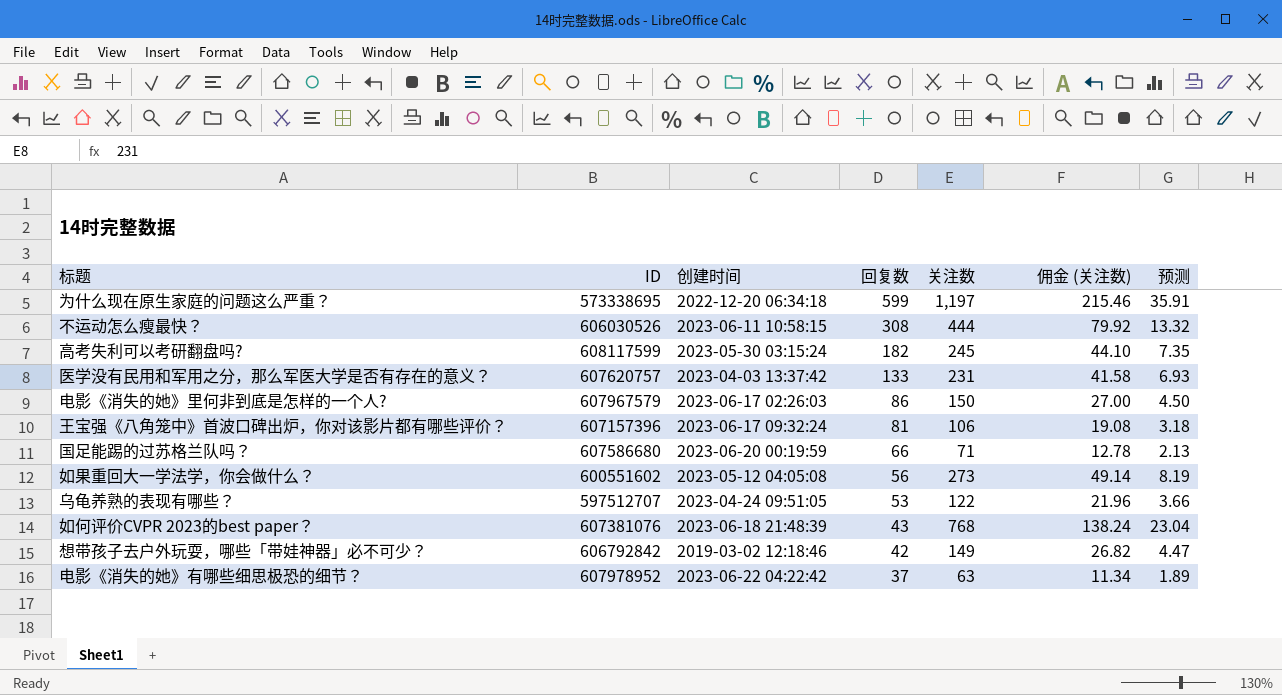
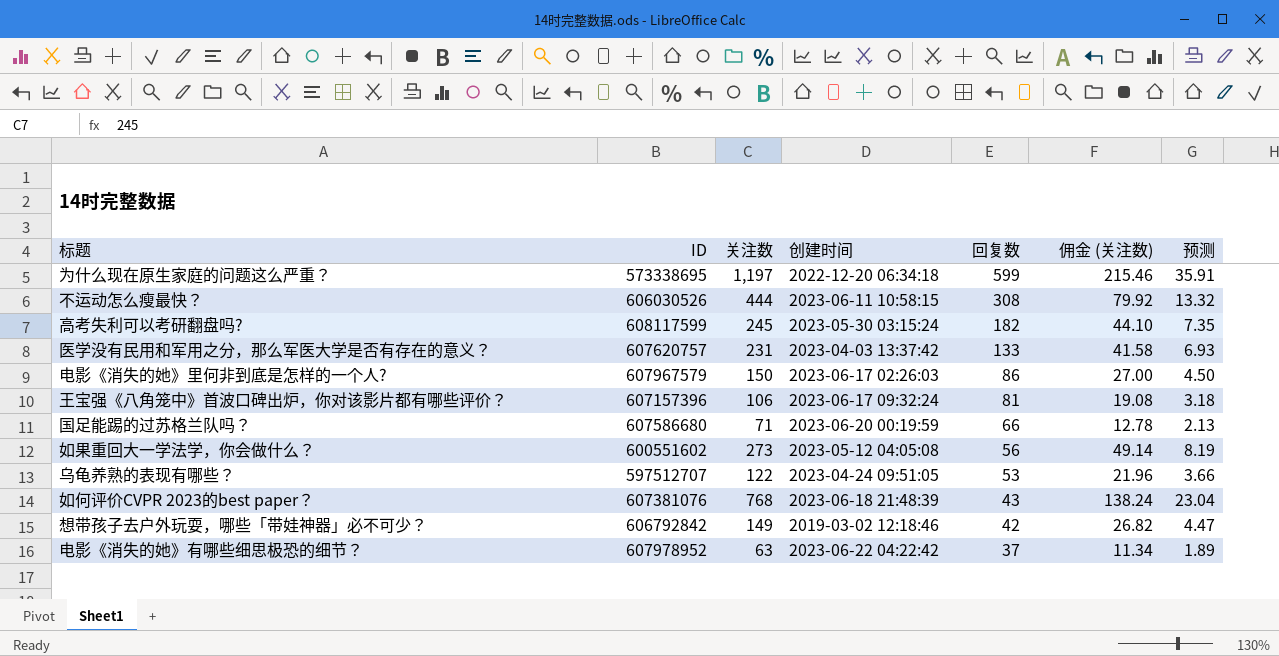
column 关注数 | position: 5 -> 3

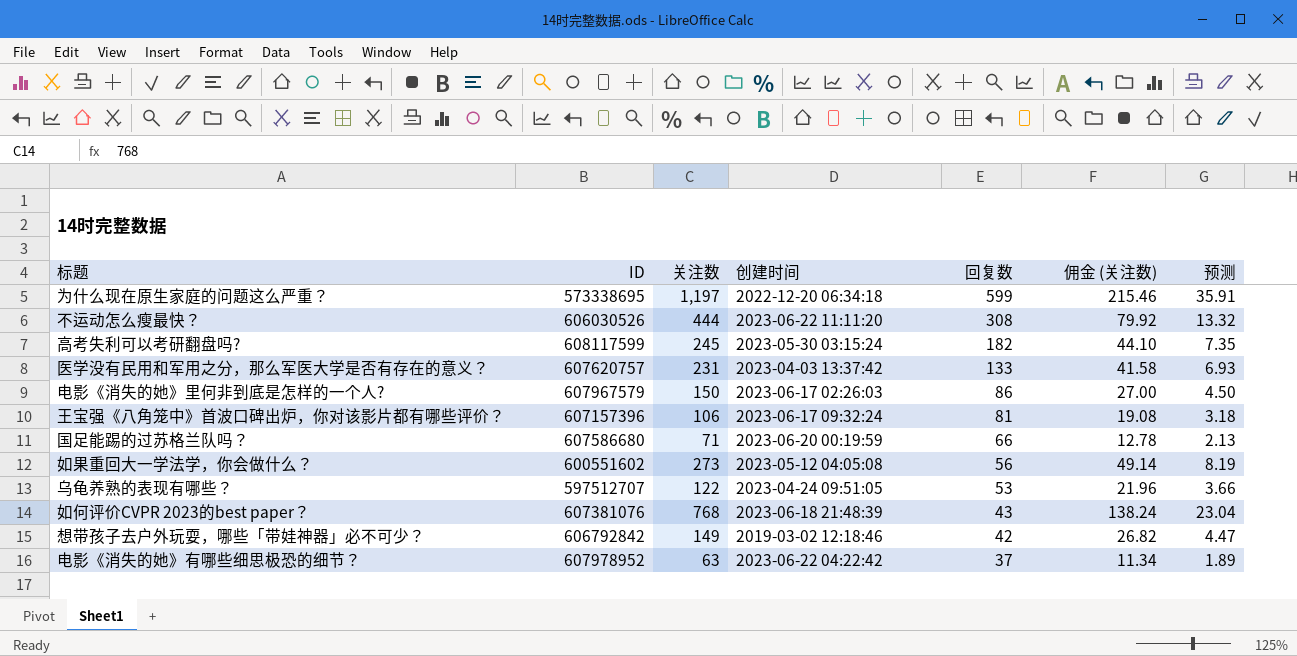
不运动怎么瘦最快？ | 创建时间: 2023-06-11 10:58:15 -> 2023-06-22 11:11:20

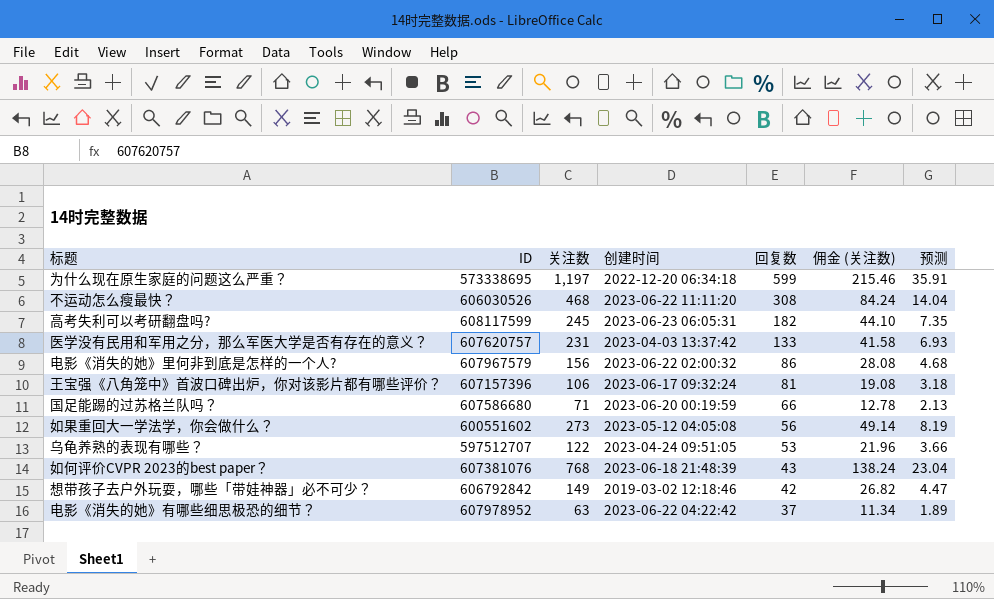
不运动怎么瘦最快？ | 关注数: 444 -> 468
不运动怎么瘦最快？ | 佣金 (关注数): 79.92 -> 84.24
不运动怎么瘦最快？ | 预测: 13.32 -> 14.04
高考失利可以考研翻盘吗? | 创建时间: 2023-05-30 03:15:24 -> 2023-06-23 06:05:31
电影《消失的她》里何非到底是怎样的一个人? | 关注数: 150 -> 156
电影《消失的她》里何非到底是怎样的一个人? | 创建时间: 2023-06-17 02:26:03 -> 2023-06-22 02:00:32
电影《消失的她》里何非到底是怎样的一个人? | 佣金 (关注数): 27.00 -> 28.08
电影《消失的她》里何非到底是怎样的一个人? | 预测: 4.50 -> 4.68

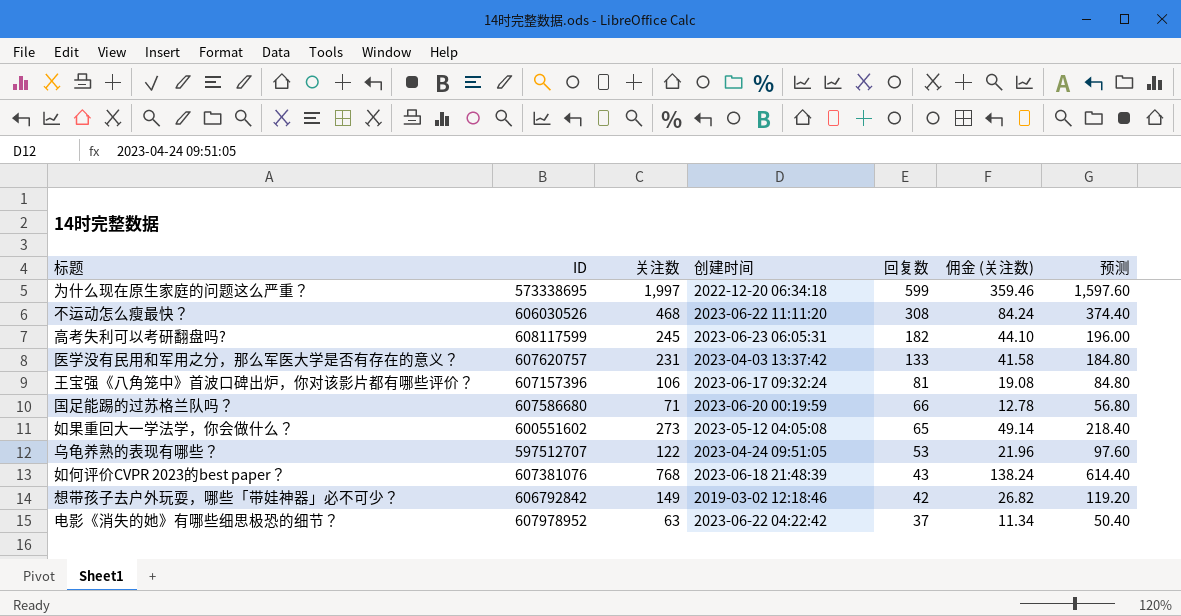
column 预测 | formula: [关注数] * 0.03 -> [关注数] * 0.8
row 电影《消失的她》里何非到底是怎样的一个人?: 607967579 | 156 | 2023-06-22 02:00:32 | 86 | 28.08 | 4.68 -> none
为什么现在原生家庭的问题这么严重？ | 关注数: 1,197 -> 1,997
为什么现在原生家庭的问题这么严重？ | 佣金 (关注数): 215.46 -> 359.46
如果重回大一学法学，你会做什么？ | 回复数: 56 -> 65

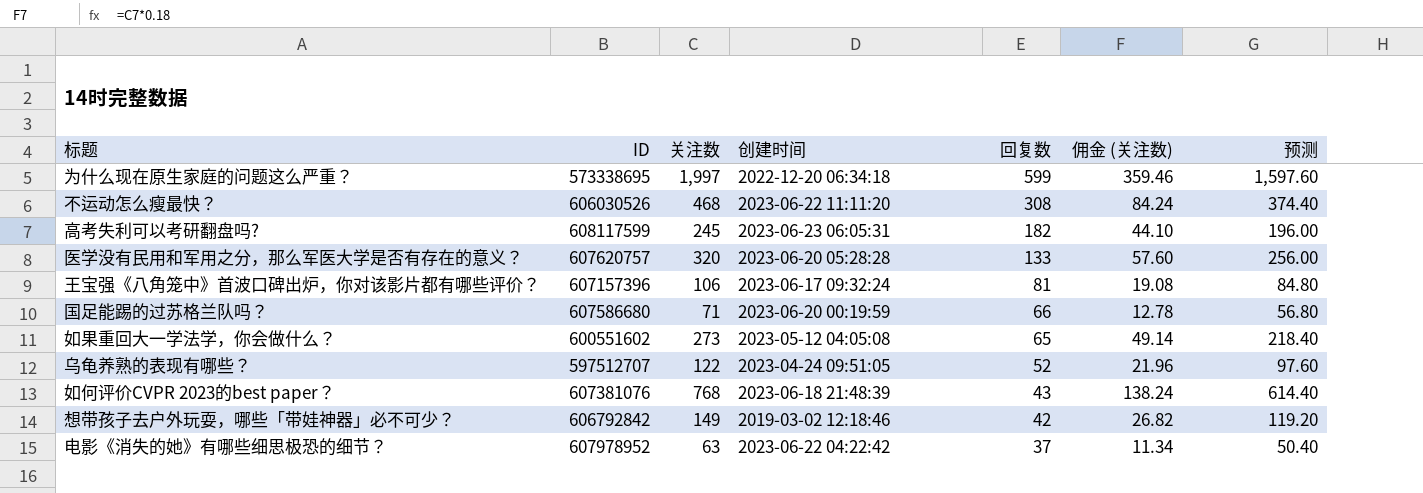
医学没有民用和军用之分，那么军医大学是否有存在的意义？ | 关注数: 231 -> 320
医学没有民用和军用之分，那么军医大学是否有存在的意义？ | 创建时间: 2023-04-03 13:37:42 -> 2023-06-20 05:28:28
医学没有民用和军用之分，那么军医大学是否有存在的意义？ | 佣金 (关注数): 41.58 -> 57.60
医学没有民用和军用之分，那么军医大学是否有存在的意义？ | 预测: 184.80 -> 256.00
乌龟养熟的表现有哪些？ | 回复数: 53 -> 52

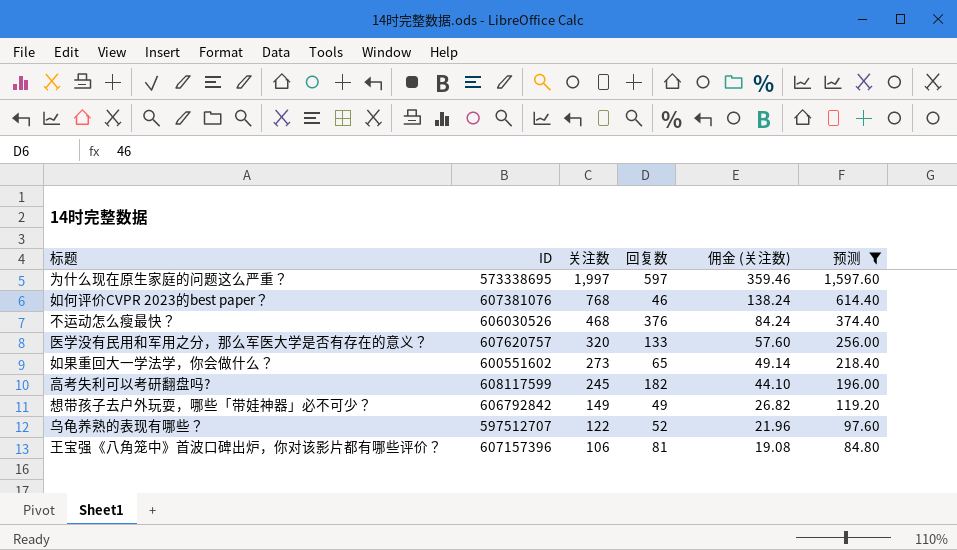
filter: none -> 预测 >= 84.80
row order: 回复数 descending -> 关注数 descending
column 创建时间 | position: 4 -> none
为什么现在原生家庭的问题这么严重？ | 回复数: 599 -> 597
如何评价CVPR 2023的best paper？ | 回复数: 43 -> 46
不运动怎么瘦最快？ | 回复数: 308 -> 376
想带孩子去户外玩耍，哪些「带娃神器」必不可少？ | 回复数: 42 -> 49

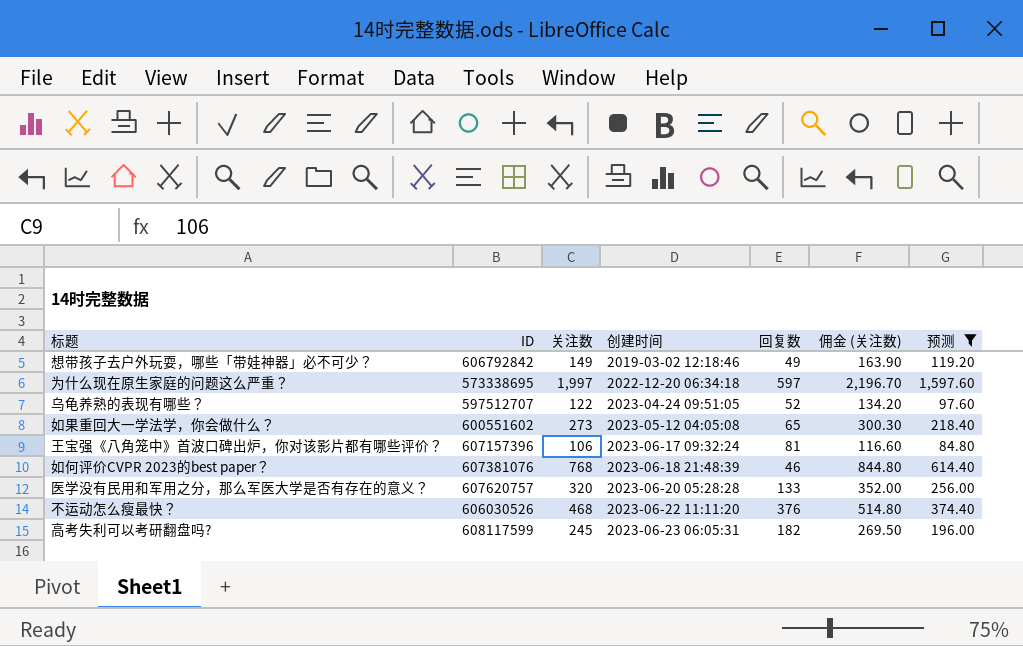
row order: 关注数 descending -> 创建时间 ascending
column 创建时间 | position: none -> 4
column 佣金 (关注数) | formula: [关注数] * 0.18 -> [关注数] * 1.1

